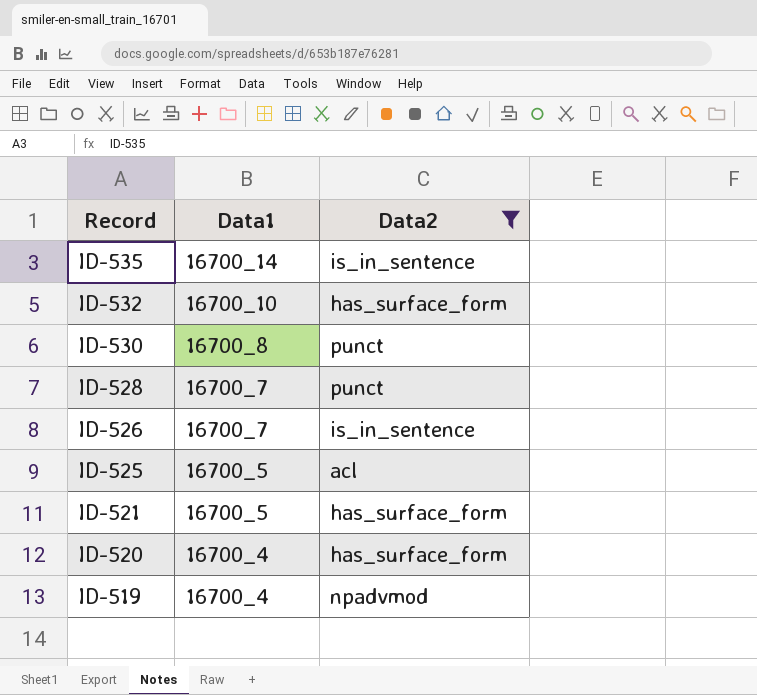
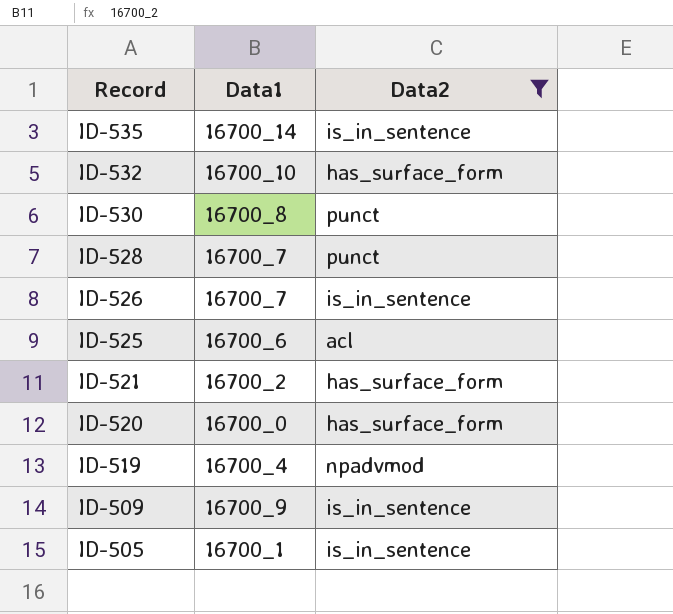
ID-525 | Data1: 16700_5 -> 16700_6
ID-521 | Data1: 16700_5 -> 16700_2
ID-520 | Data1: 16700_4 -> 16700_0
row ID-509: none -> 16700_9 | is_in_sentence
row ID-505: none -> 16700_1 | is_in_sentence

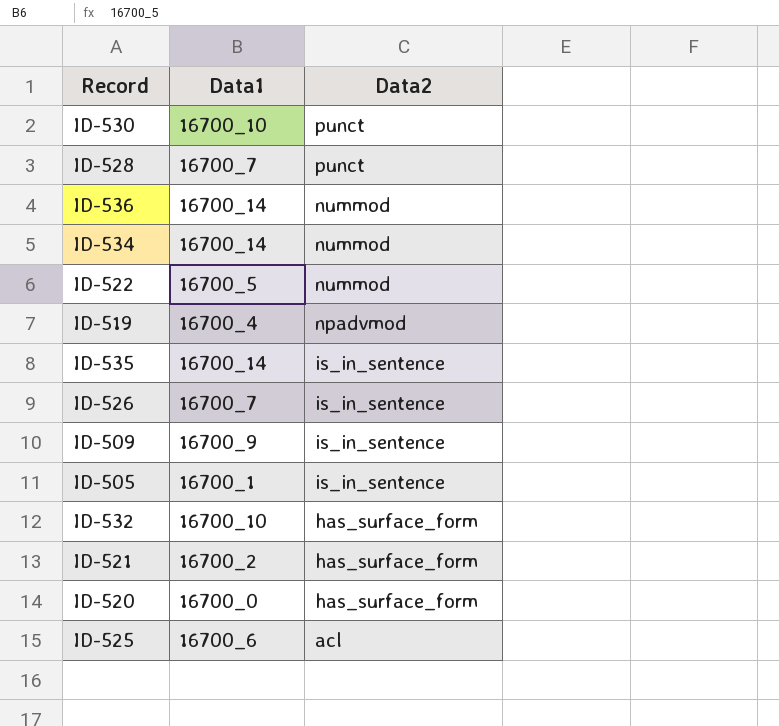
filter: Data2 != nummod -> none
row order: Record descending -> Data2 descending
ID-530 | Data1: 16700_8 -> 16700_10

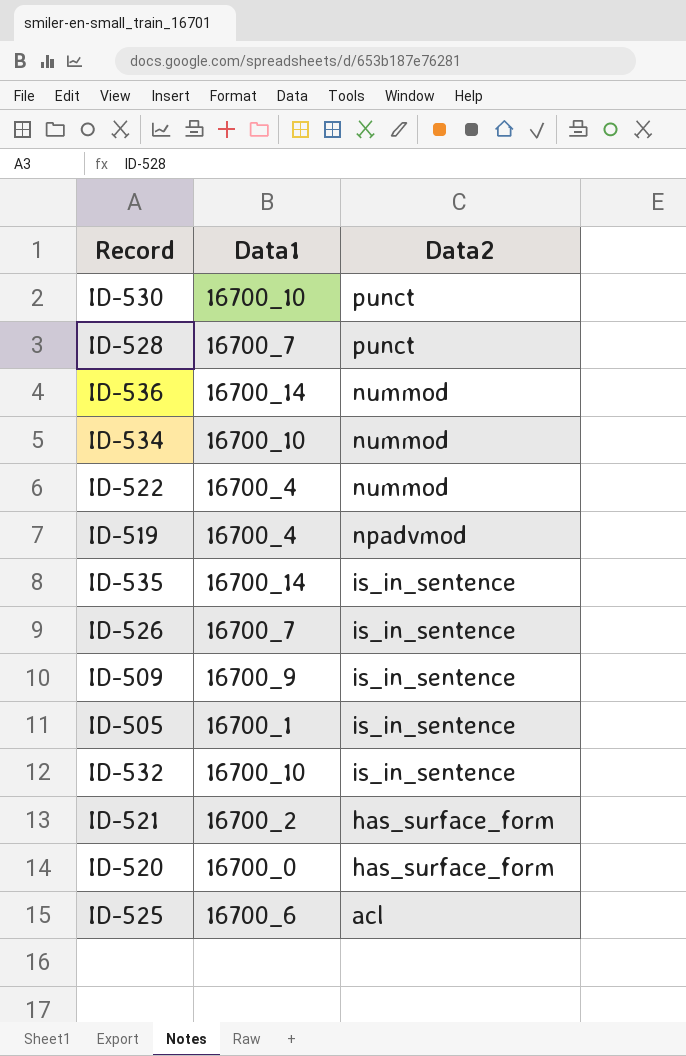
ID-534 | Data1: 16700_14 -> 16700_10
ID-522 | Data1: 16700_5 -> 16700_4
ID-532 | Data2: has_surface_form -> is_in_sentence

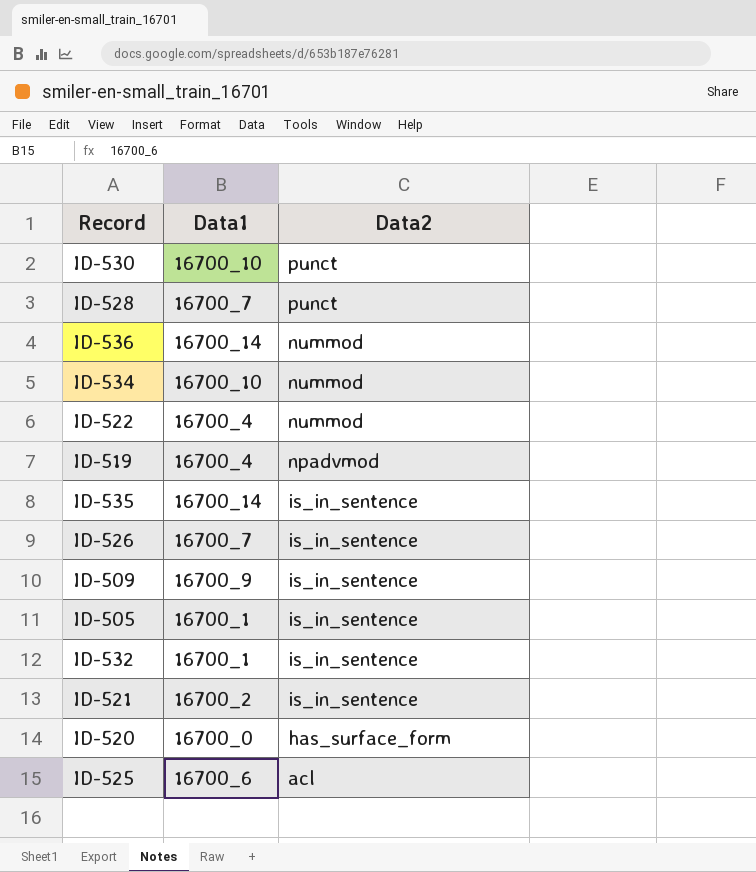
ID-532 | Data1: 16700_10 -> 16700_1
ID-521 | Data2: has_surface_form -> is_in_sentence

